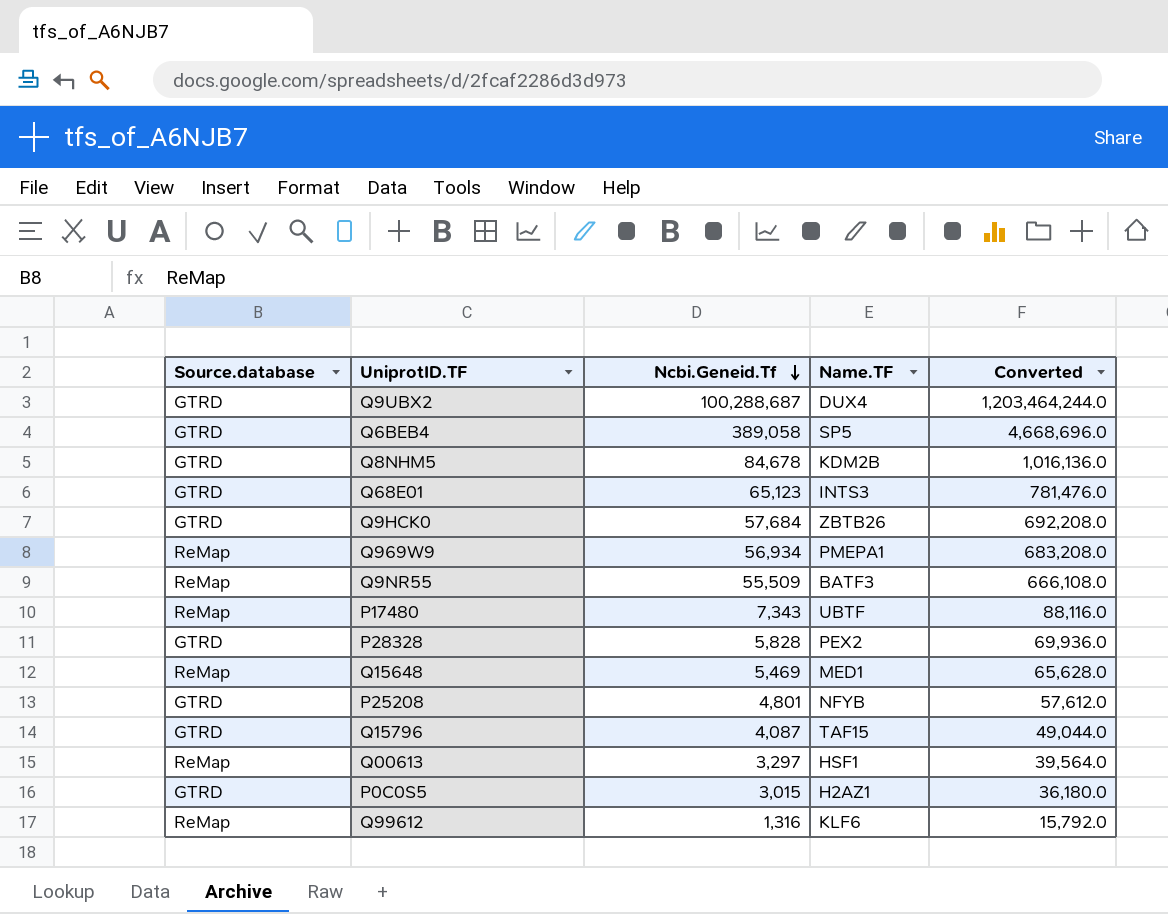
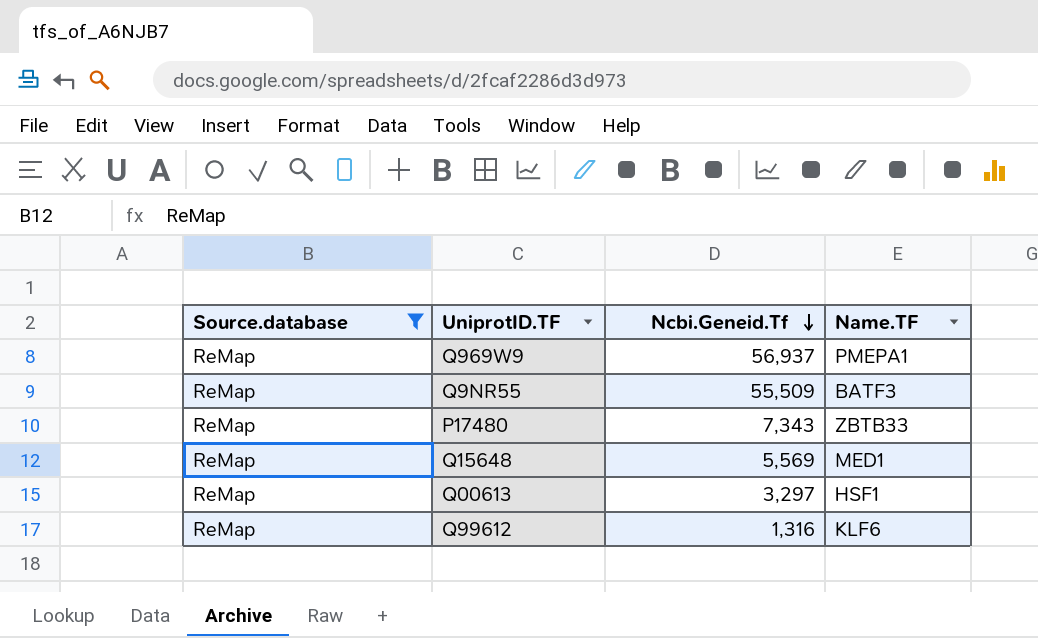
filter: none -> Source.database = ReMap
column Converted | formula: [Ncbi.Geneid.Tf] * 12 -> none
Q969W9 | Ncbi.Geneid.Tf: 56,934 -> 56,937
P17480 | Name.TF: UBTF -> ZBTB33
Q15648 | Ncbi.Geneid.Tf: 5,469 -> 5,569

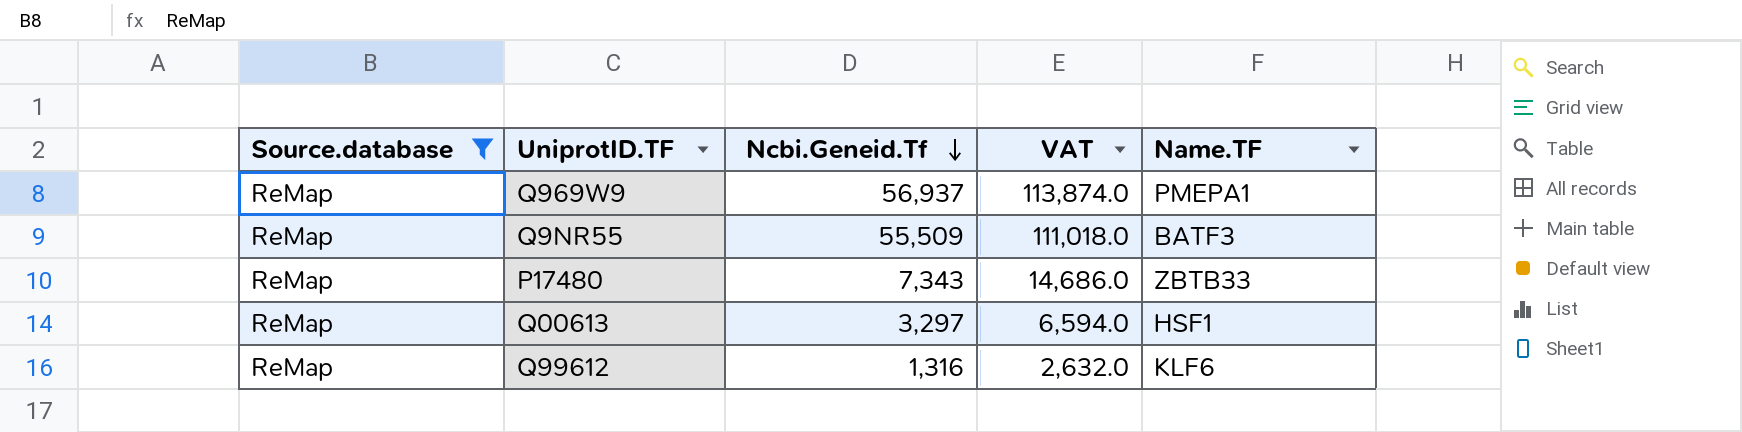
column VAT | formula: none -> [Ncbi.Geneid.Tf] * 2
row Q15648: ReMap | 5,569 | MED1 -> none

